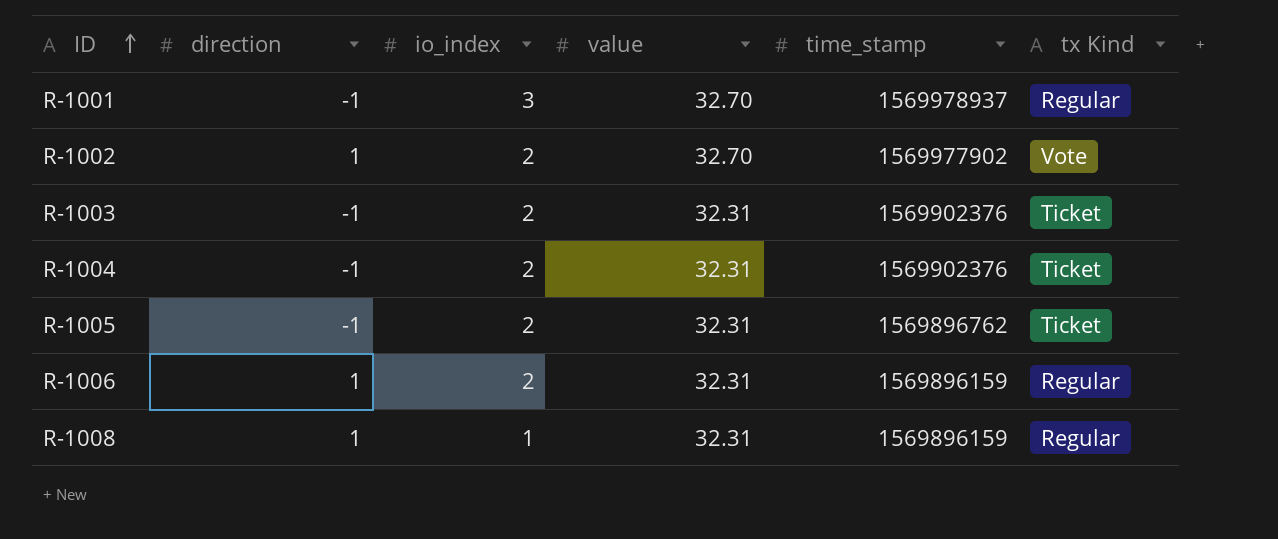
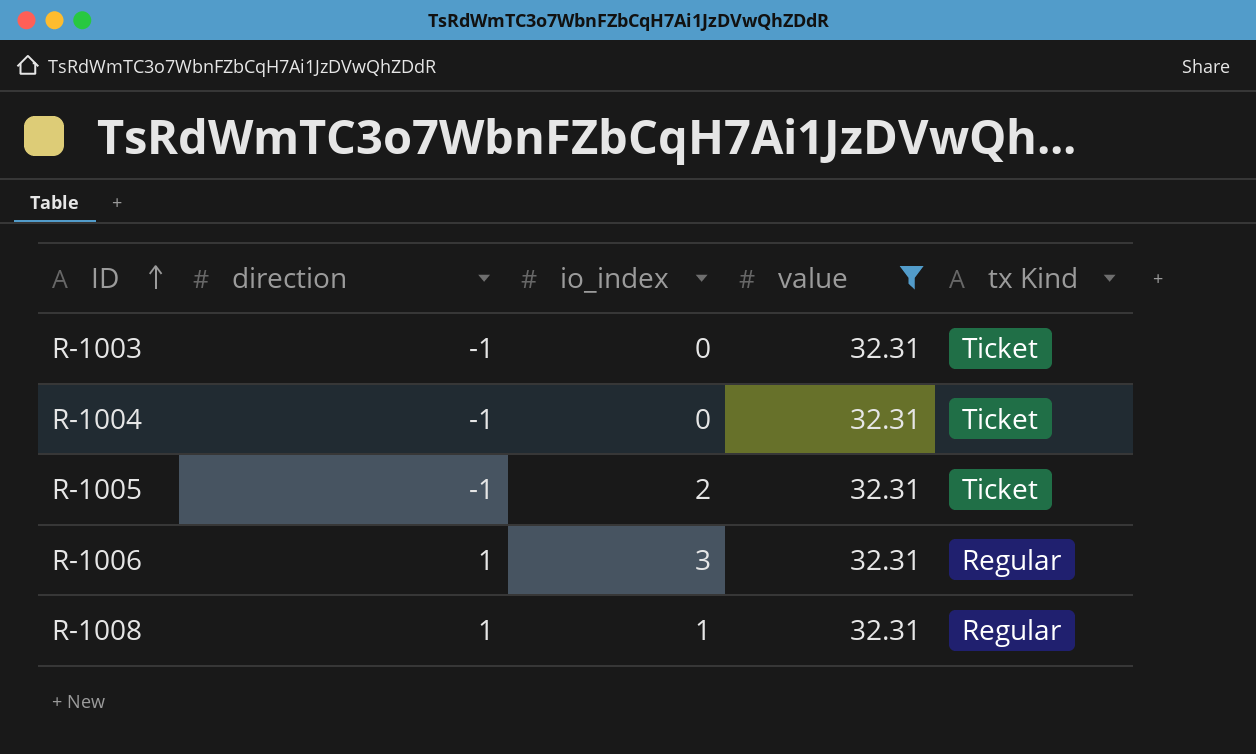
filter: none -> value = 32.31
column time_stamp | position: 5 -> none
R-1003 | io_index: 2 -> 0
R-1004 | io_index: 2 -> 0
R-1006 | io_index: 2 -> 3

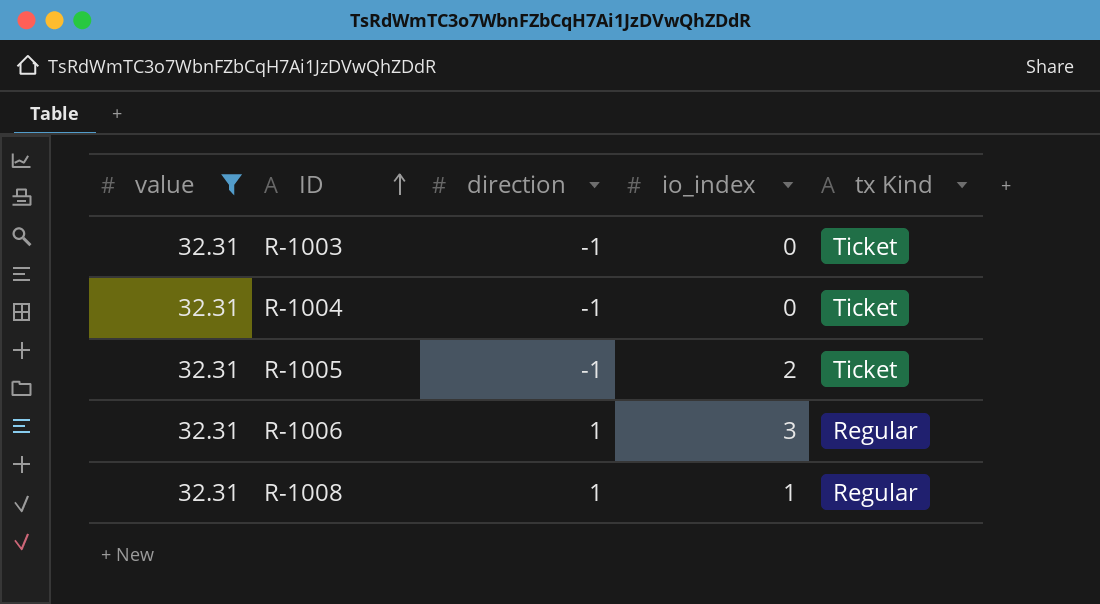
column value | position: 4 -> 1

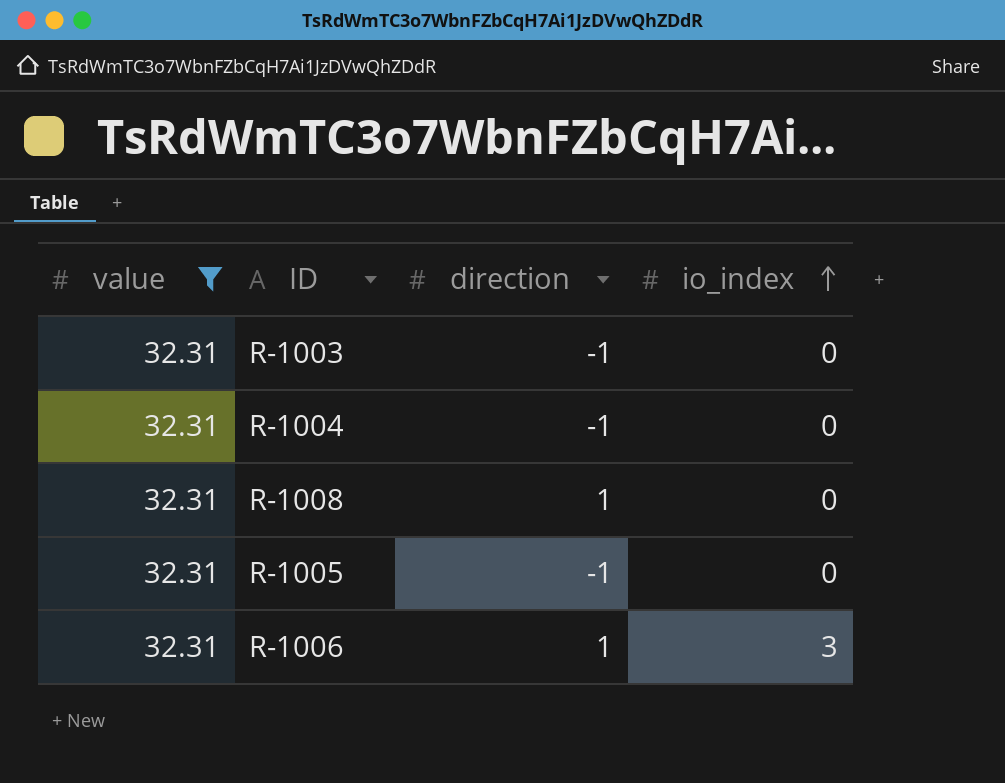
row order: ID ascending -> io_index ascending
column tx Kind | position: 5 -> none
R-1008 | io_index: 1 -> 0
R-1005 | io_index: 2 -> 0

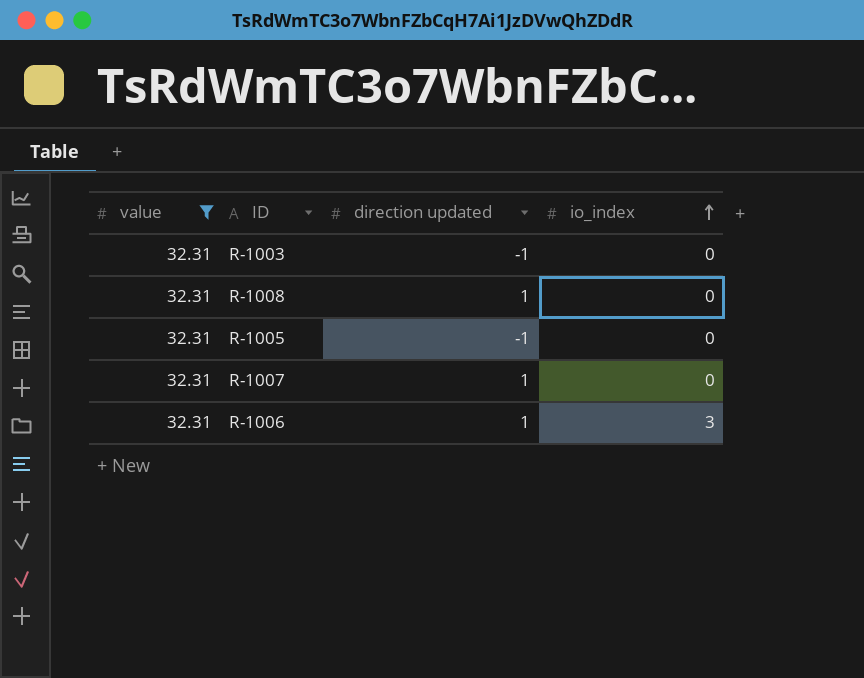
column name: direction -> direction updated
row R-1004: 32.31 | -1 | 0 -> none
row R-1007: none -> 32.31 | 1 | 0

